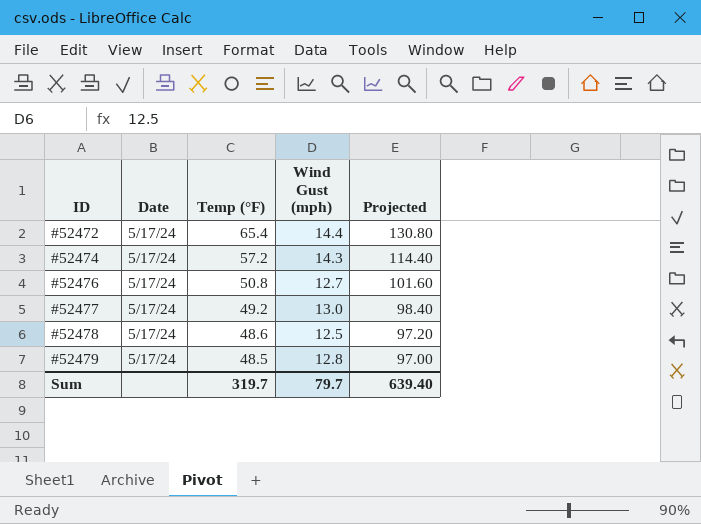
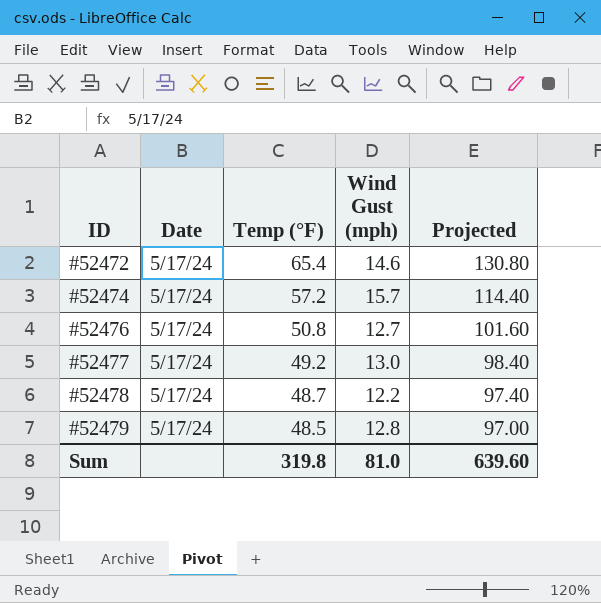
#52472 | Wind Gust (mph): 14.4 -> 14.6
#52474 | Wind Gust (mph): 14.3 -> 15.7
#52478 | Temp (°F): 48.6 -> 48.7
#52478 | Wind Gust (mph): 12.5 -> 12.2
#52478 | Projected: 97.20 -> 97.40
Sum | Temp (°F): 319.7 -> 319.8
Sum | Wind Gust (mph): 79.7 -> 81.0
Sum | Projected: 639.40 -> 639.60

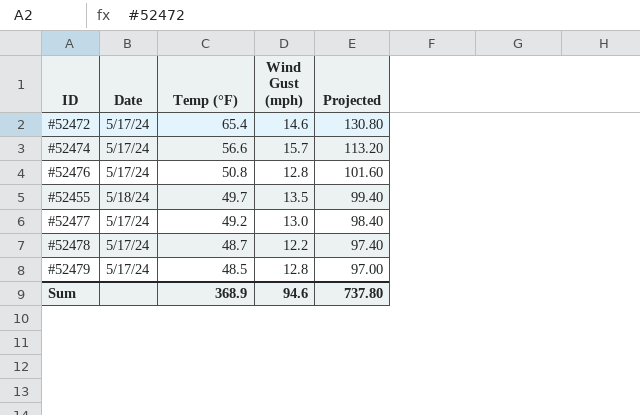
#52474 | Temp (°F): 57.2 -> 56.6
#52474 | Projected: 114.40 -> 113.20
#52476 | Wind Gust (mph): 12.7 -> 12.8
row #52455: none -> 5/18/24 | 49.7 | 13.5 | 99.40
Sum | Temp (°F): 319.8 -> 368.9
Sum | Wind Gust (mph): 81.0 -> 94.6
Sum | Projected: 639.60 -> 737.80

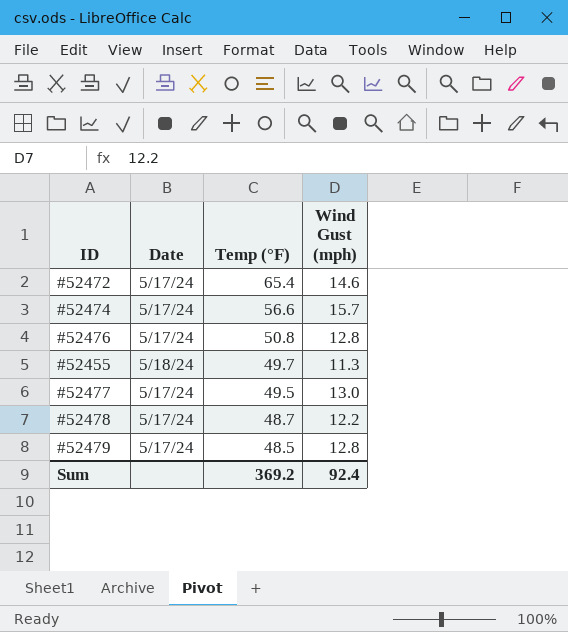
column Projected | formula: [Temp (°F)] * 2 -> none
#52455 | Wind Gust (mph): 13.5 -> 11.3
#52477 | Temp (°F): 49.2 -> 49.5
Sum | Temp (°F): 368.9 -> 369.2
Sum | Wind Gust (mph): 94.6 -> 92.4

